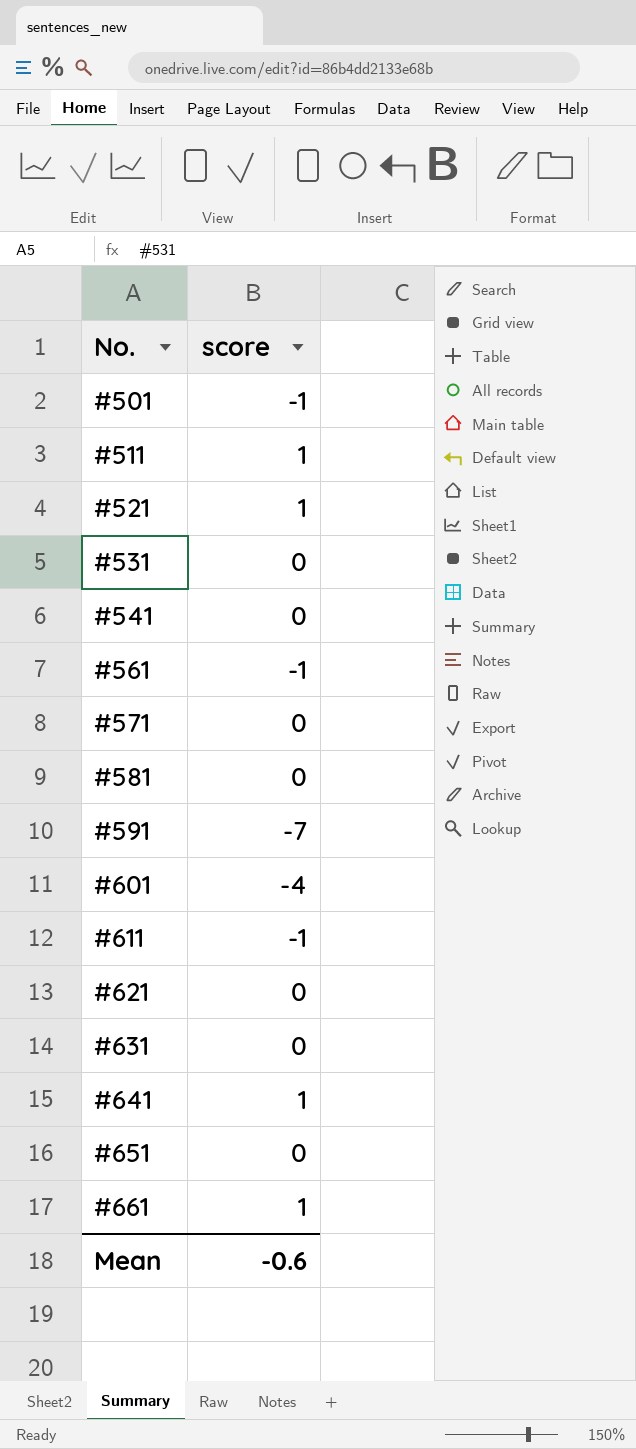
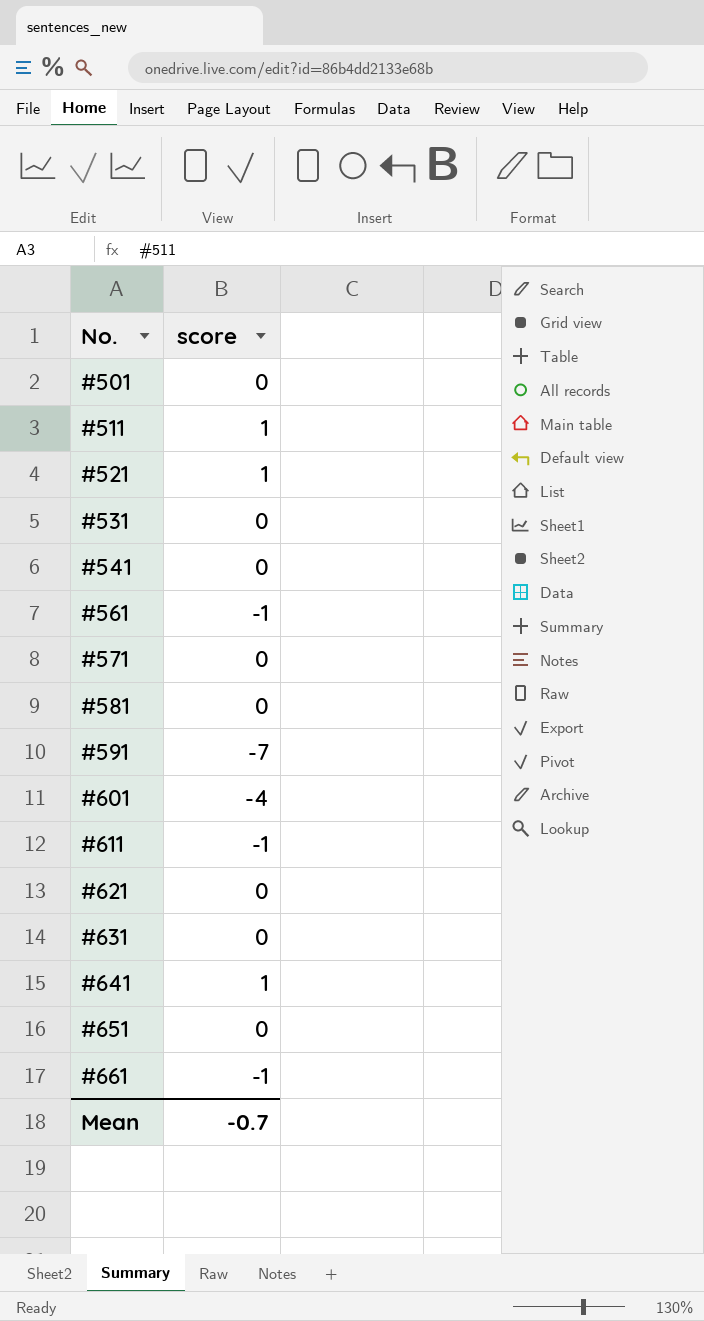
#501 | score: -1 -> 0
#661 | score: 1 -> -1
Mean | score: -0.6 -> -0.7

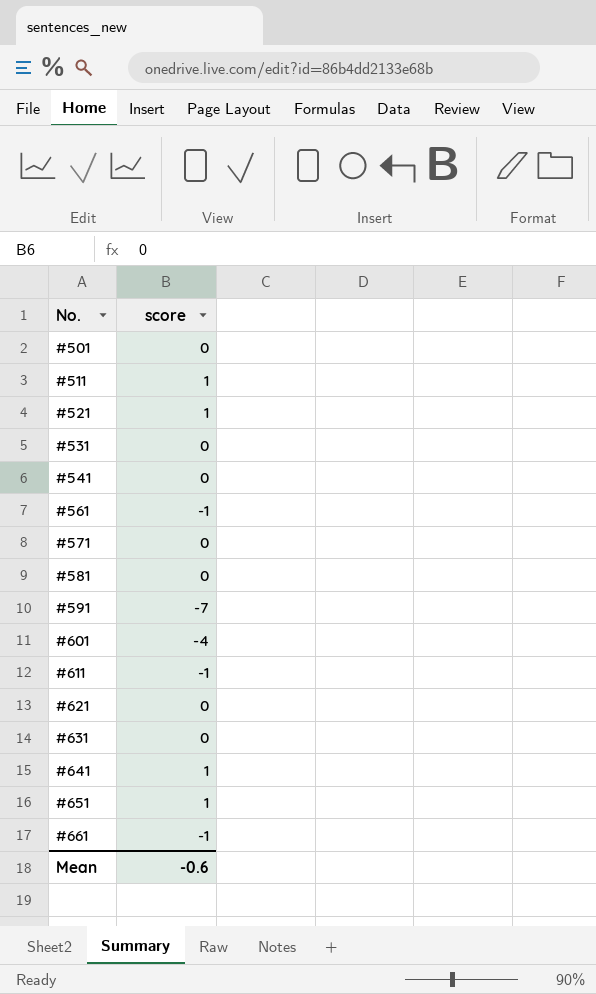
#651 | score: 0 -> 1
Mean | score: -0.7 -> -0.6

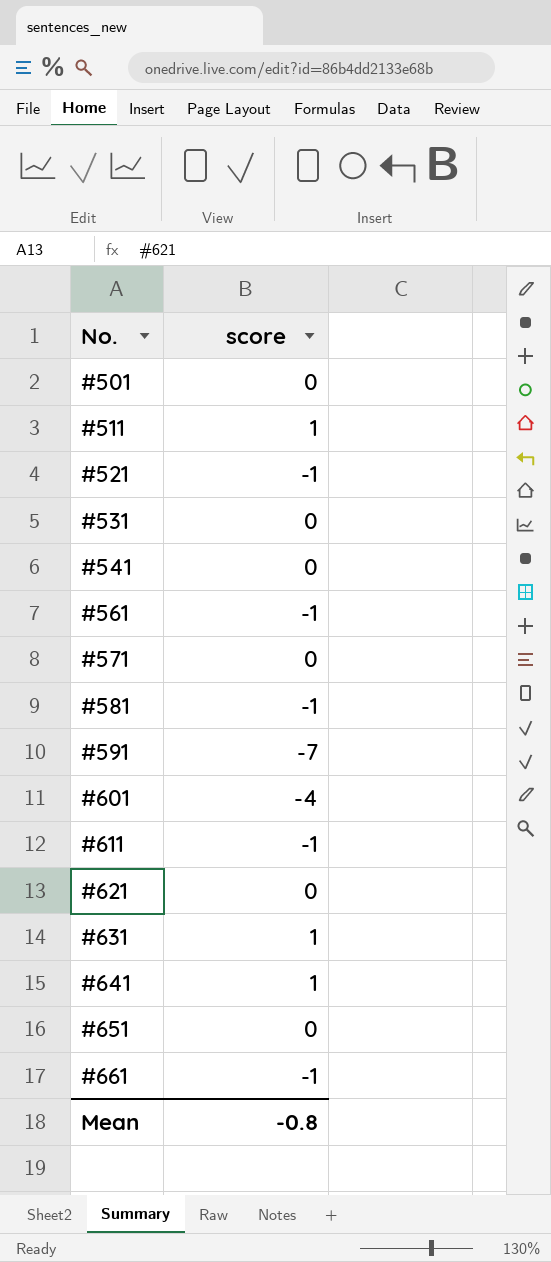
#521 | score: 1 -> -1
#581 | score: 0 -> -1
#631 | score: 0 -> 1
#651 | score: 1 -> 0
Mean | score: -0.6 -> -0.8

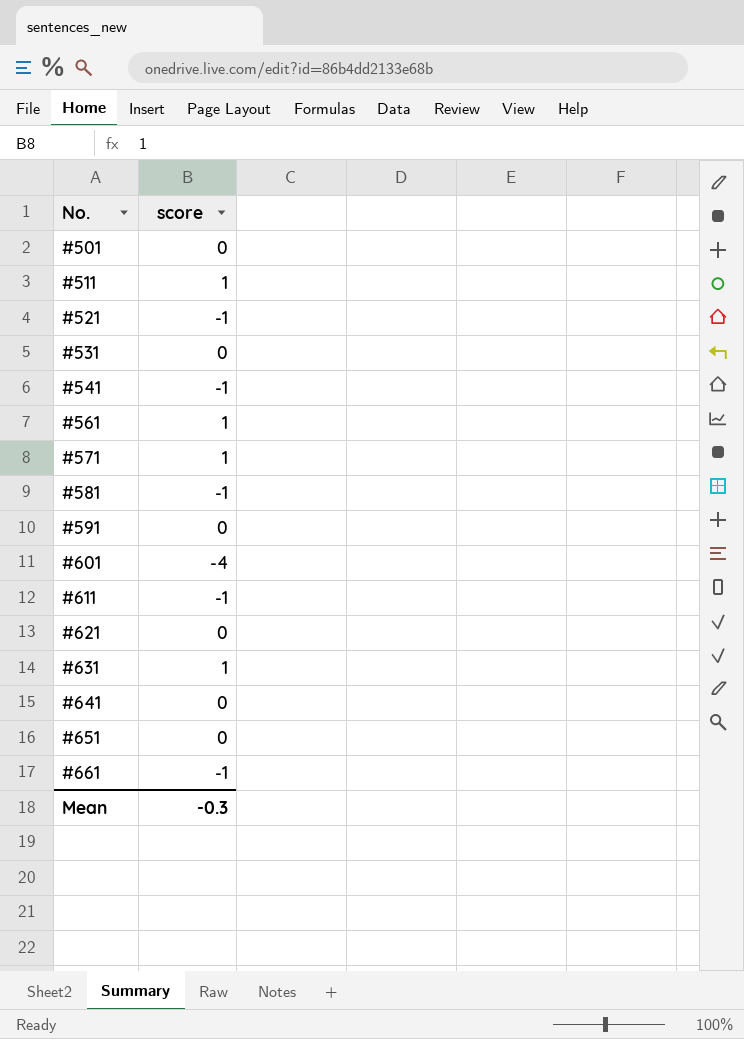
#541 | score: 0 -> -1
#561 | score: -1 -> 1
#571 | score: 0 -> 1
#591 | score: -7 -> 0
#641 | score: 1 -> 0
Mean | score: -0.8 -> -0.3

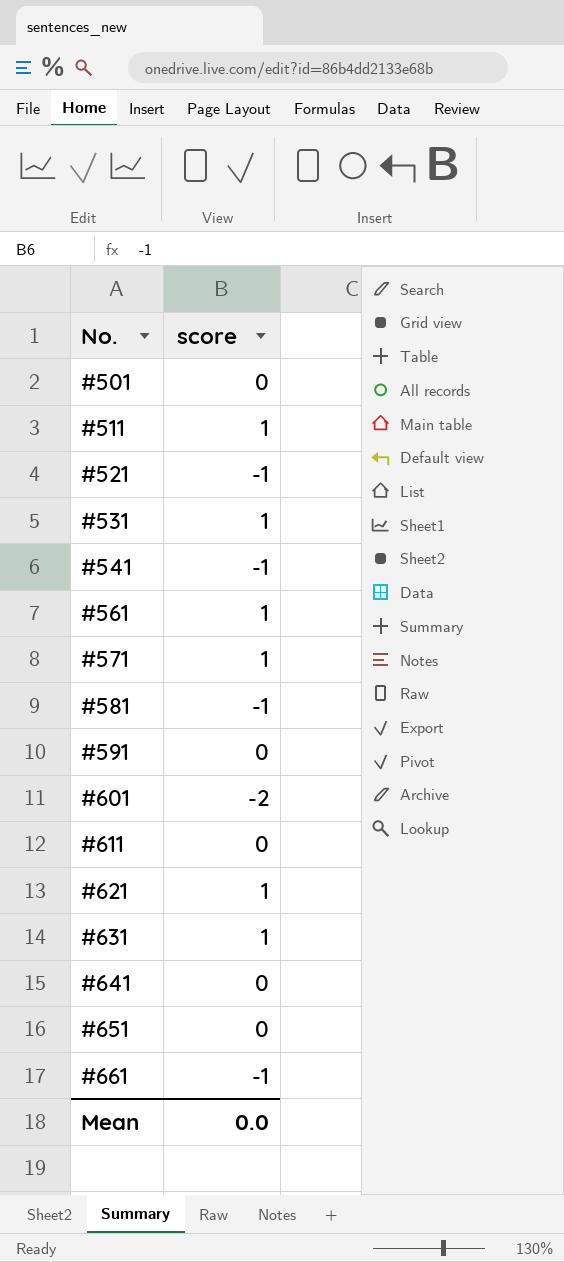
#531 | score: 0 -> 1
#601 | score: -4 -> -2
#611 | score: -1 -> 0
#621 | score: 0 -> 1
Mean | score: -0.3 -> 0.0

